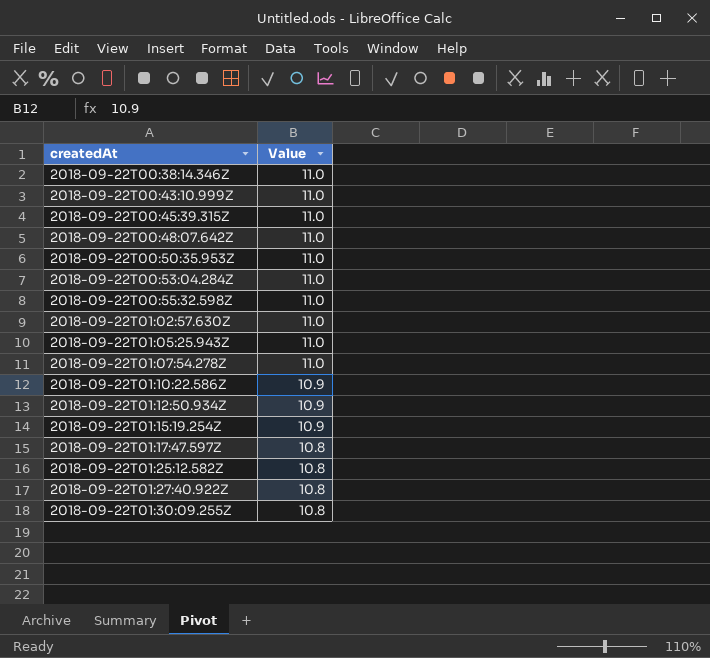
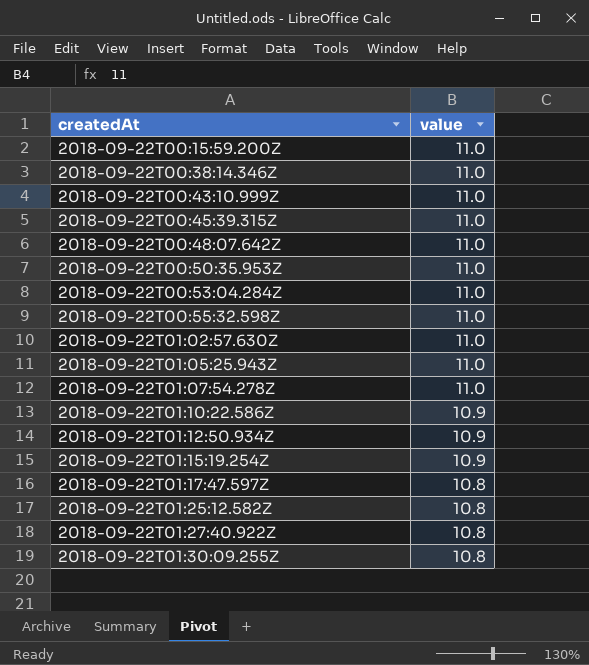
column name: Value -> value
row 2018-09-22T00:15:59.200Z: none -> 11.0

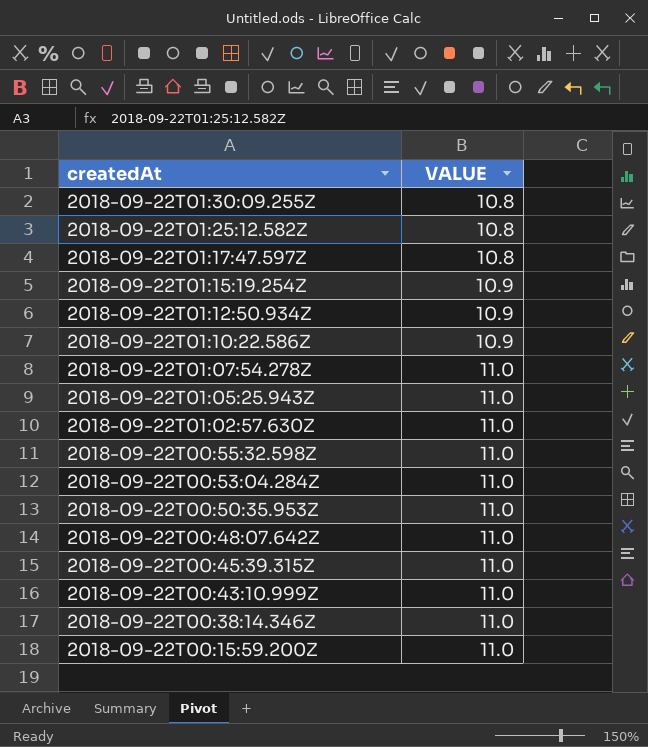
row order: createdAt ascending -> createdAt descending
column name: value -> VALUE
row 2018-09-22T01:27:40.922Z: 10.8 -> none

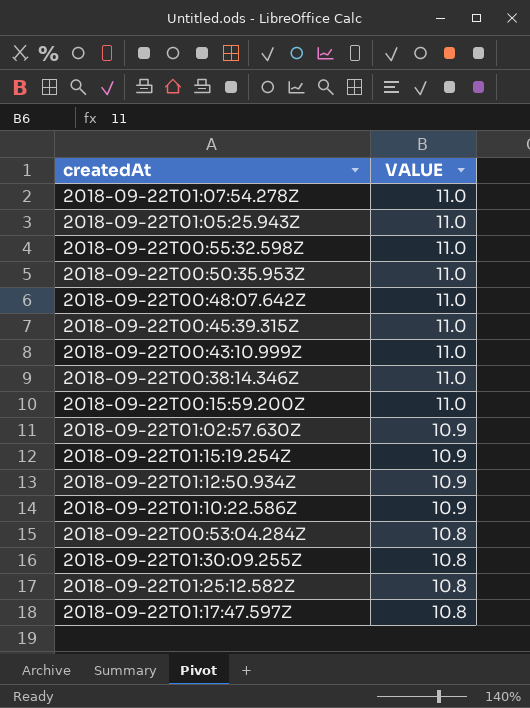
row order: createdAt descending -> VALUE descending
2018-09-22T01:02:57.630Z | VALUE: 11.0 -> 10.9
2018-09-22T00:53:04.284Z | VALUE: 11.0 -> 10.8

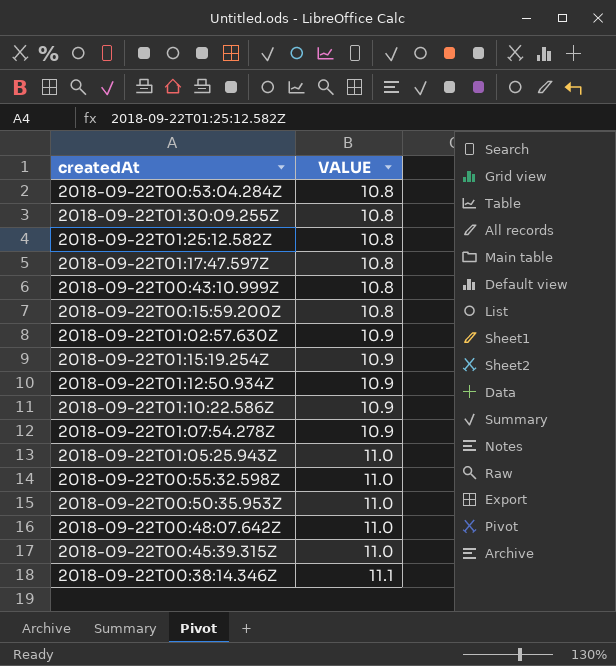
row order: VALUE descending -> VALUE ascending
2018-09-22T00:43:10.999Z | VALUE: 11.0 -> 10.8
2018-09-22T00:15:59.200Z | VALUE: 11.0 -> 10.8
2018-09-22T01:07:54.278Z | VALUE: 11.0 -> 10.9
2018-09-22T00:38:14.346Z | VALUE: 11.0 -> 11.1

